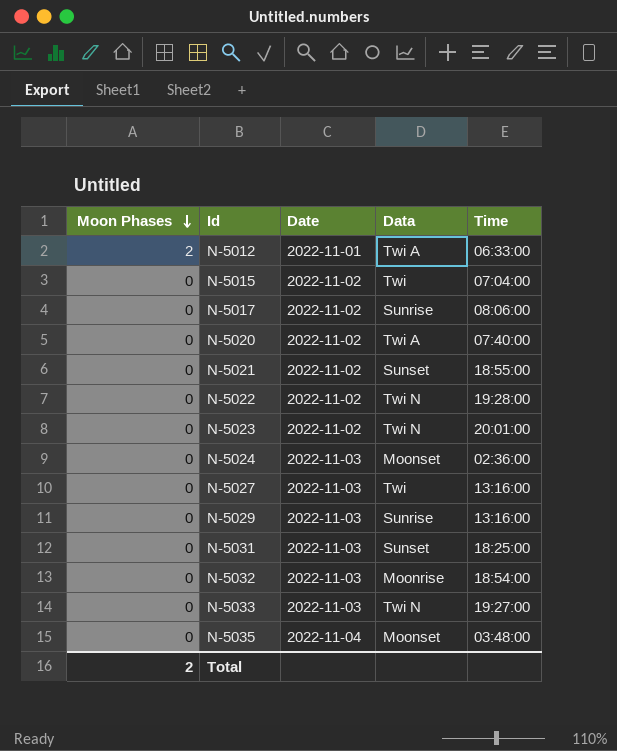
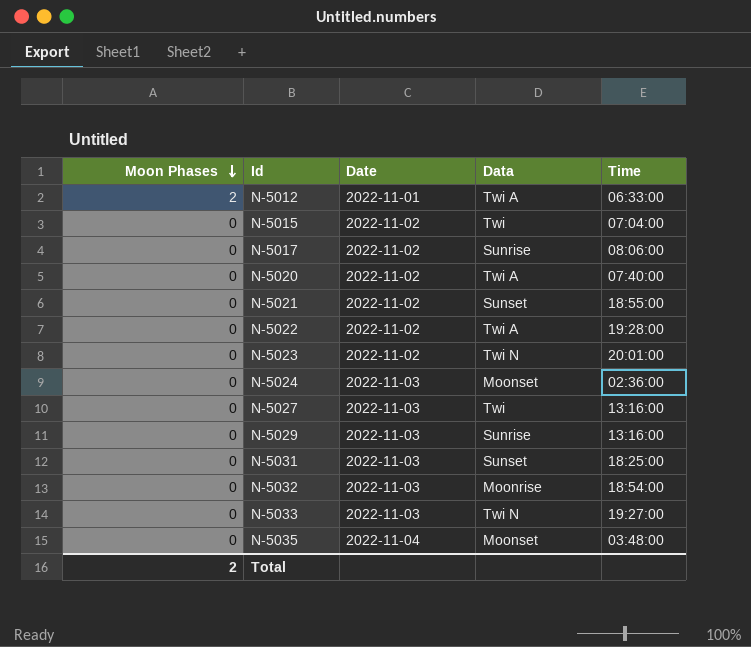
N-5022 | Data: Twi N -> Twi A

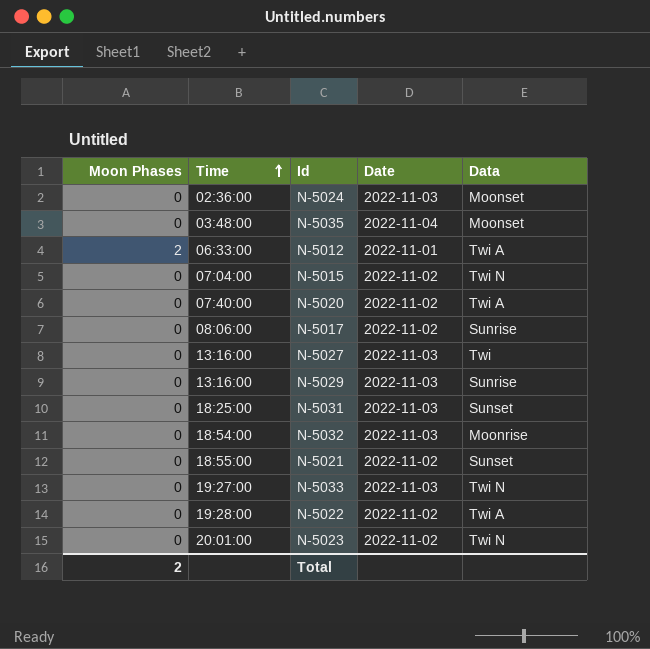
row order: Moon Phases descending -> Time ascending
column Time | position: 5 -> 2
N-5015 | Data: Twi -> Twi N

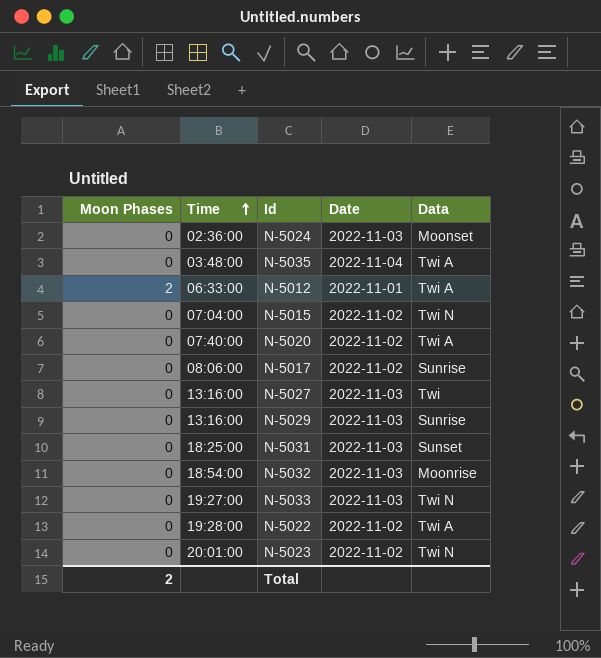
row N-5021: 0 | 18:55:00 | 2022-11-02 | Sunset -> none
N-5035 | Data: Moonset -> Twi A

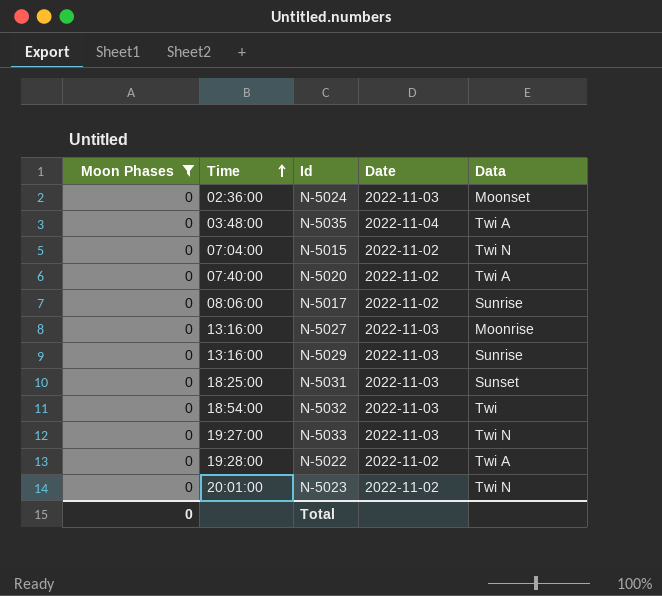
filter: none -> Moon Phases = 0
N-5027 | Data: Twi -> Moonrise
N-5032 | Data: Moonrise -> Twi
Total | Moon Phases: 2 -> 0

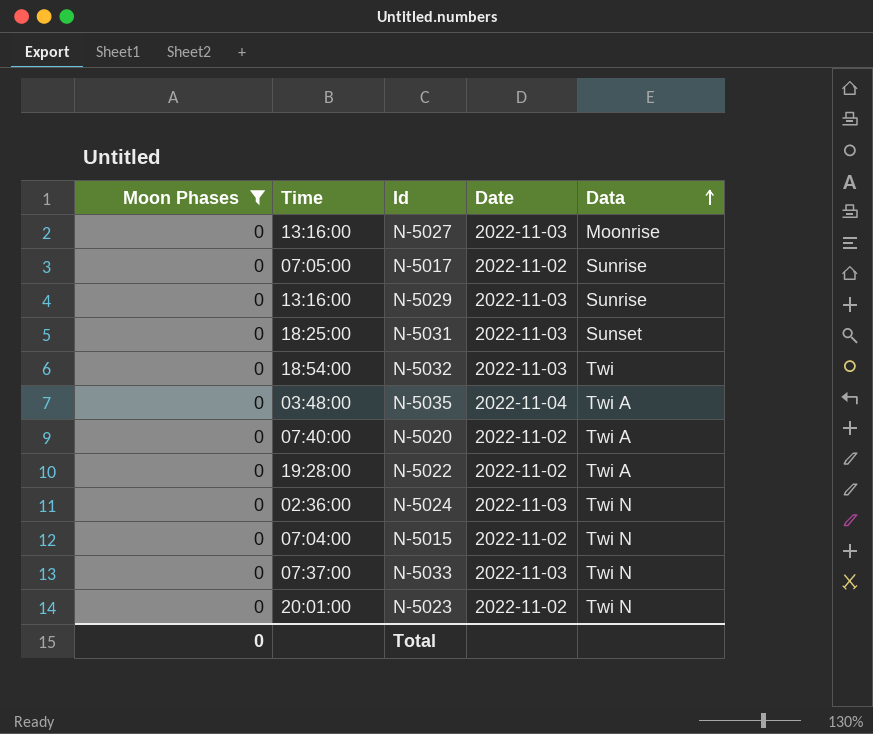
row order: Time ascending -> Data ascending
N-5017 | Time: 08:06:00 -> 07:05:00
N-5024 | Data: Moonset -> Twi N
N-5033 | Time: 19:27:00 -> 07:37:00

